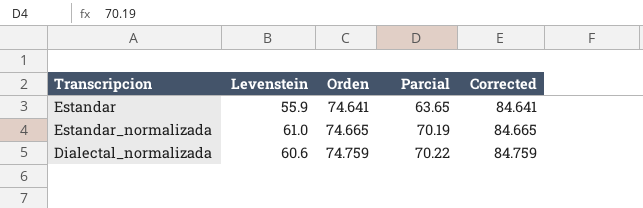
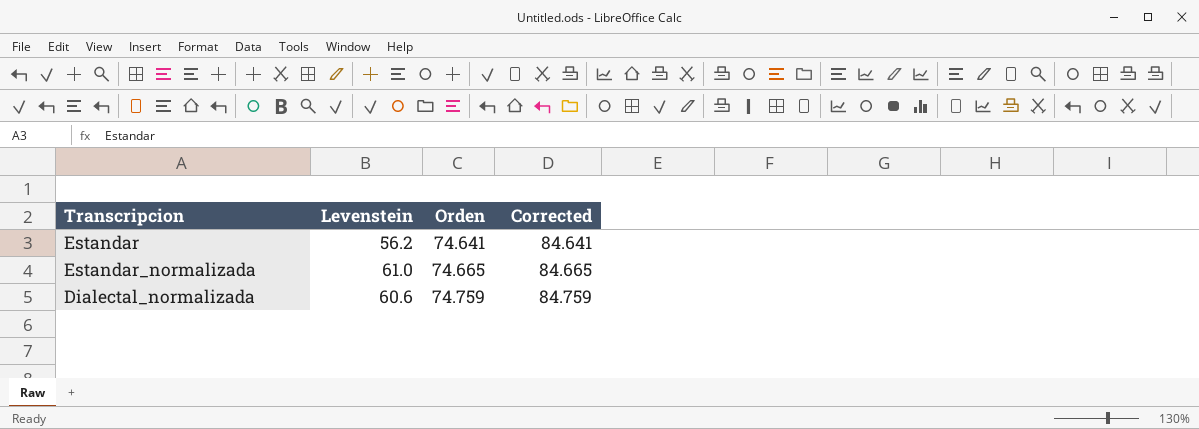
column Parcial | position: 4 -> none
Estandar | Levenstein: 55.9 -> 56.2

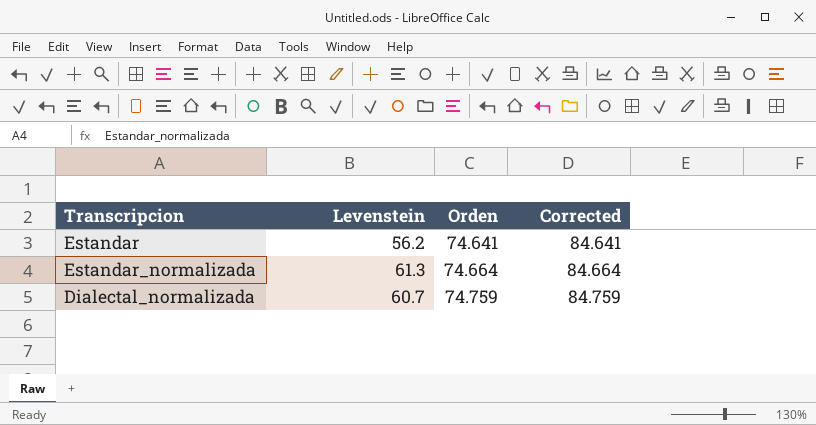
Estandar_normalizada | Levenstein: 61.0 -> 61.3
Estandar_normalizada | Orden: 74.665 -> 74.664
Estandar_normalizada | Corrected: 84.665 -> 84.664
Dialectal_normalizada | Levenstein: 60.6 -> 60.7

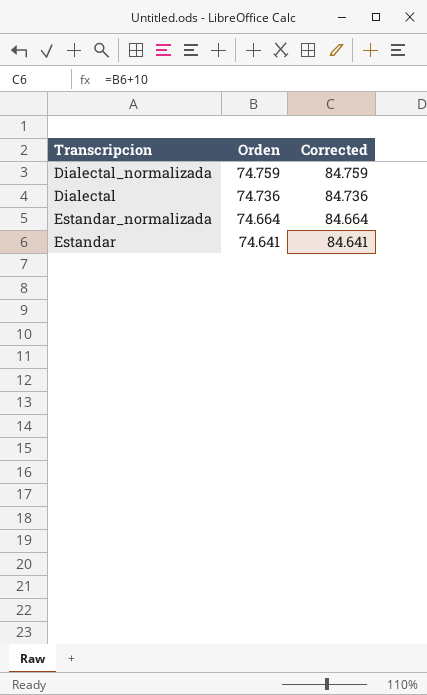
row order: Orden ascending -> Orden descending
column Levenstein | position: 2 -> none
row Dialectal: none -> 74.736 | 84.736

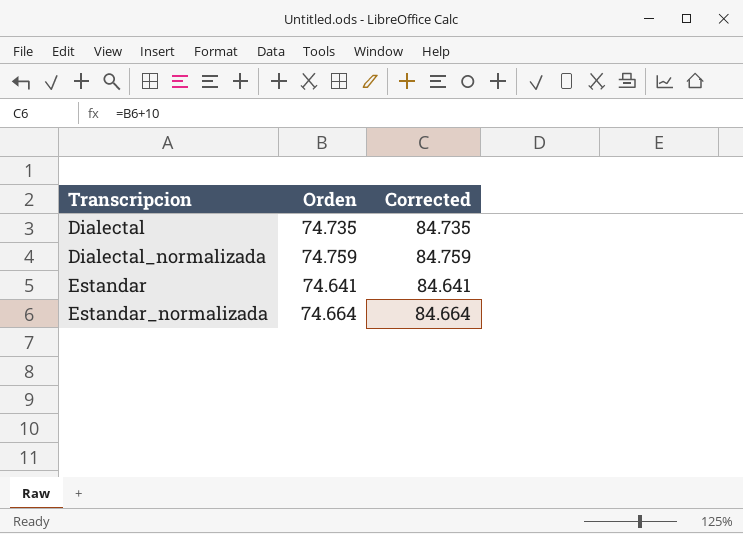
row order: Orden descending -> Transcripcion ascending
Dialectal | Orden: 74.736 -> 74.735
Dialectal | Corrected: 84.736 -> 84.735

